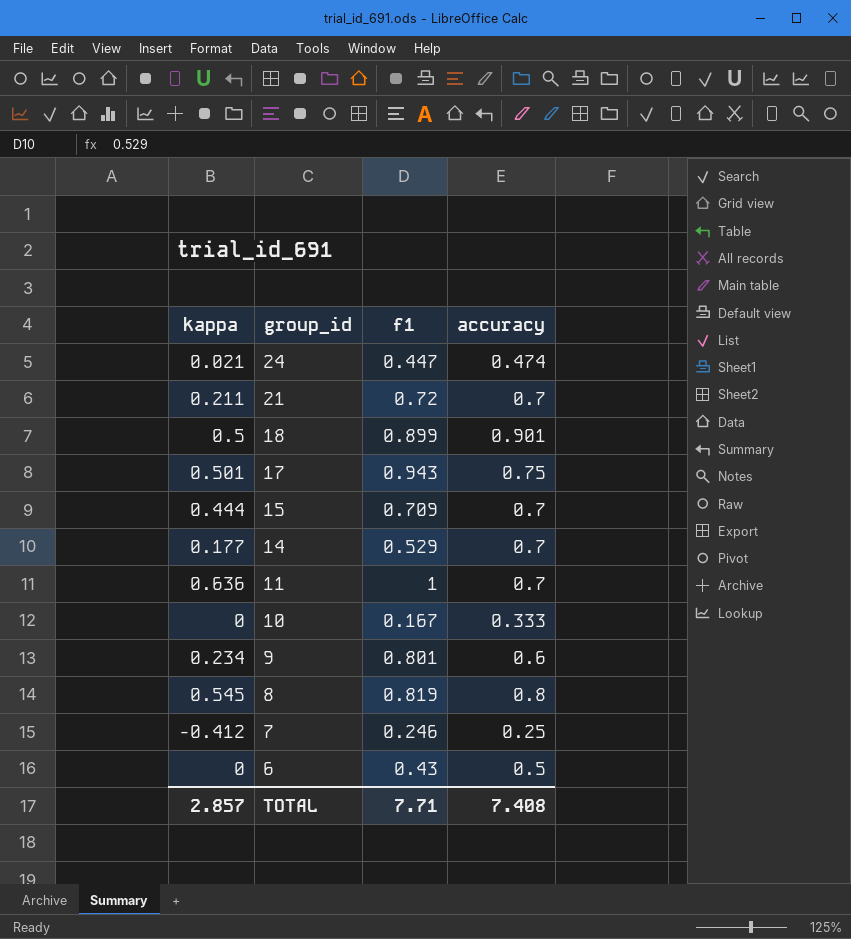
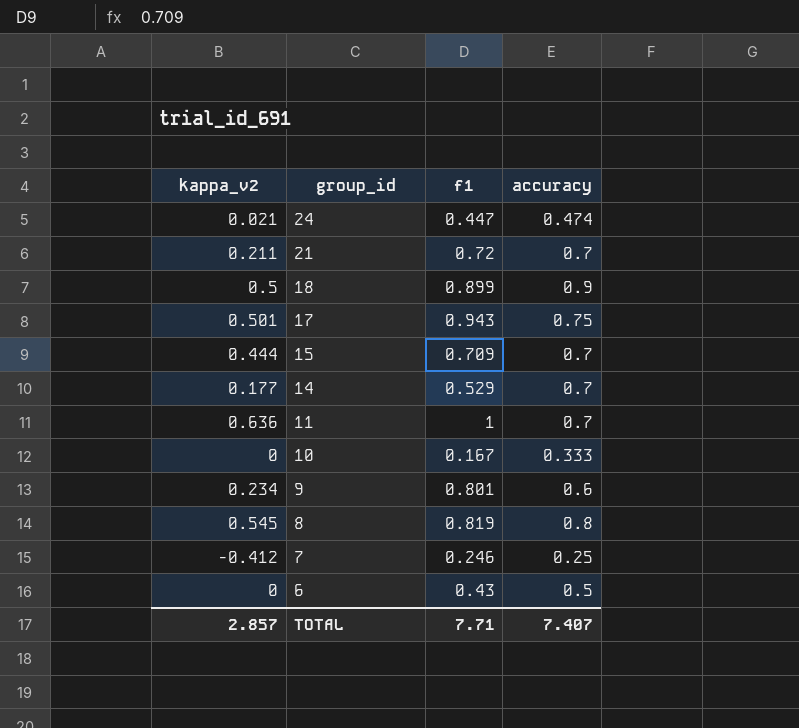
column name: kappa -> kappa_v2
18 | accuracy: 0.901 -> 0.9
TOTAL | accuracy: 7.408 -> 7.407

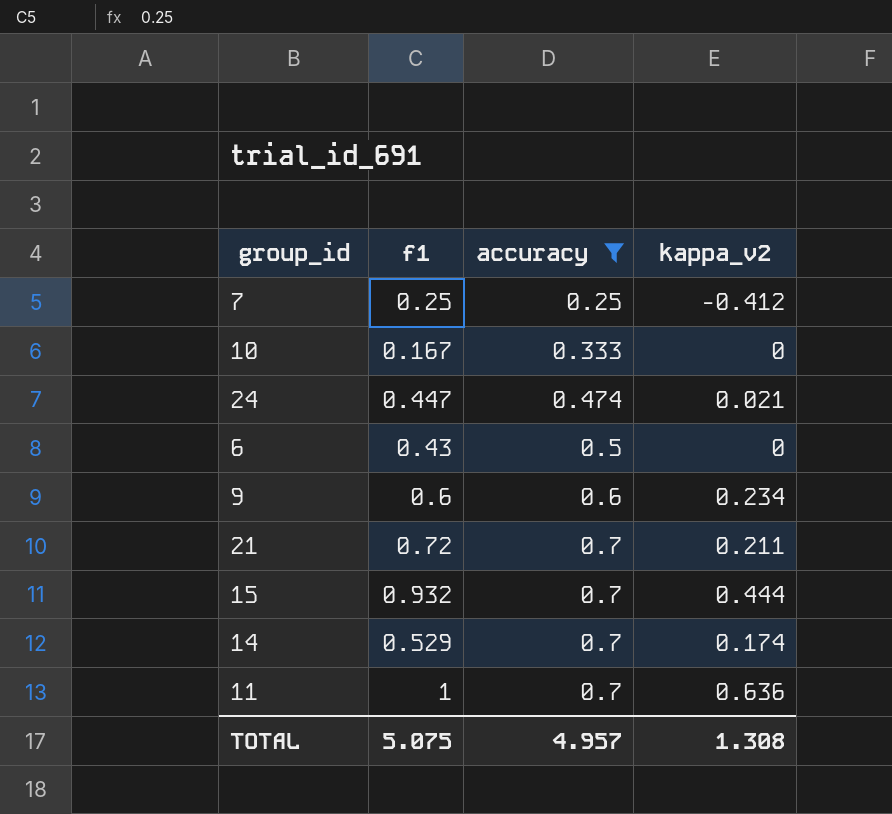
filter: none -> accuracy <= 0.7
row order: group_id descending -> accuracy ascending
column kappa_v2 | position: 1 -> 4
7 | f1: 0.246 -> 0.25
9 | f1: 0.801 -> 0.6
15 | f1: 0.709 -> 0.932
14 | kappa_v2: 0.177 -> 0.174
TOTAL | f1: 7.71 -> 5.075
TOTAL | accuracy: 7.407 -> 4.957
TOTAL | kappa_v2: 2.857 -> 1.308

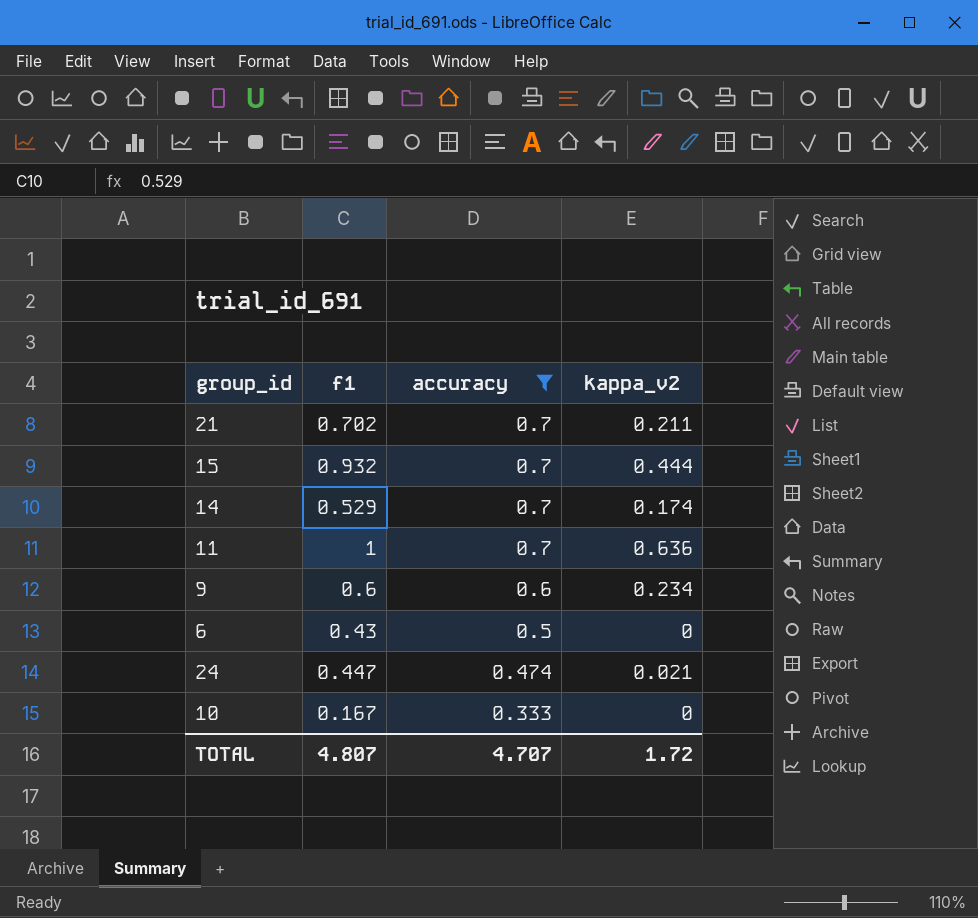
row order: accuracy ascending -> accuracy descending
row 7: 0.25 | 0.25 | -0.412 -> none
21 | f1: 0.72 -> 0.702
TOTAL | f1: 5.075 -> 4.807
TOTAL | accuracy: 4.957 -> 4.707
TOTAL | kappa_v2: 1.308 -> 1.72

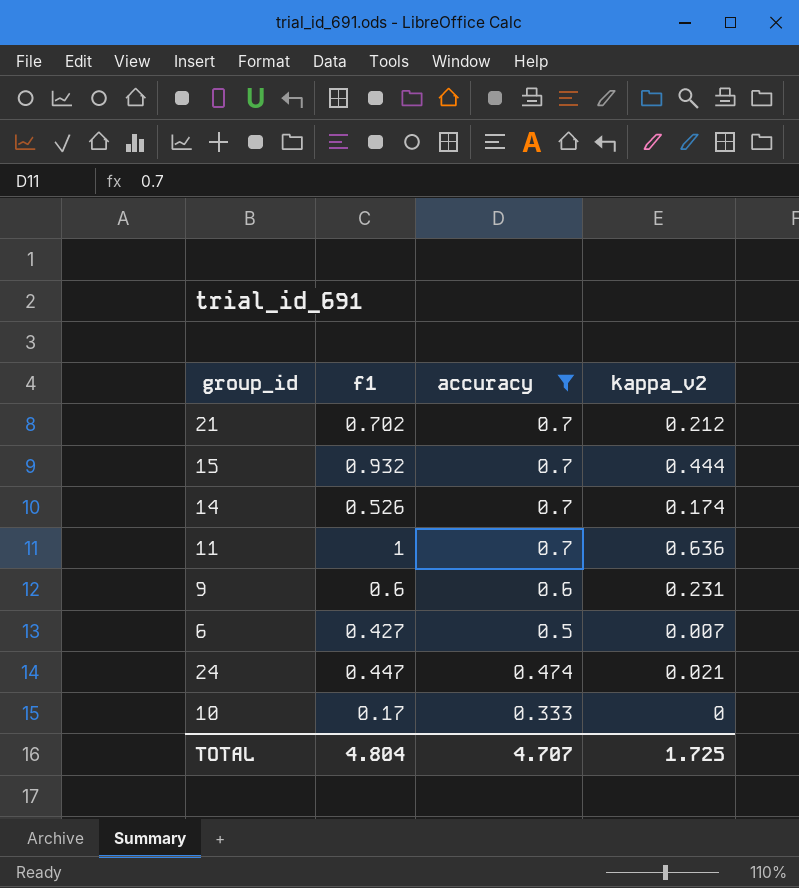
21 | kappa_v2: 0.211 -> 0.212
14 | f1: 0.529 -> 0.526
9 | kappa_v2: 0.234 -> 0.231
6 | f1: 0.43 -> 0.427
6 | kappa_v2: 0 -> 0.007
10 | f1: 0.167 -> 0.17
TOTAL | f1: 4.807 -> 4.804
TOTAL | kappa_v2: 1.72 -> 1.725

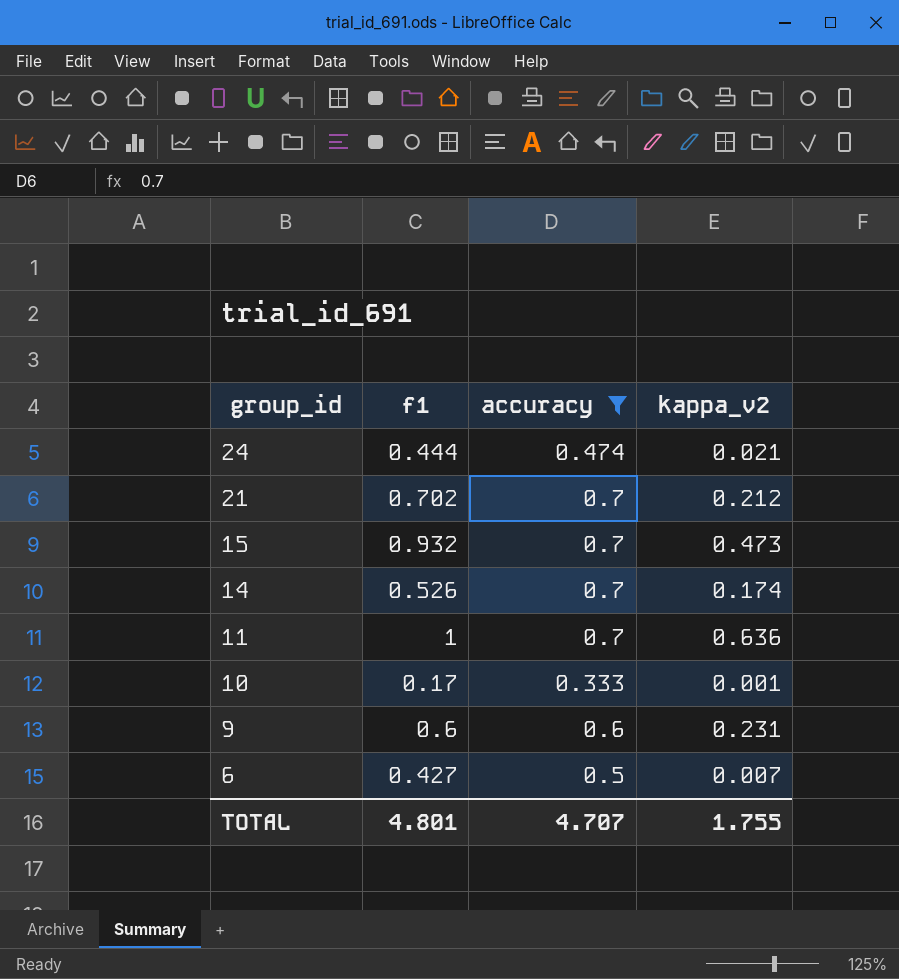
row order: accuracy descending -> group_id descending
24 | f1: 0.447 -> 0.444
15 | kappa_v2: 0.444 -> 0.473
10 | kappa_v2: 0 -> 0.001
TOTAL | f1: 4.804 -> 4.801
TOTAL | kappa_v2: 1.725 -> 1.755

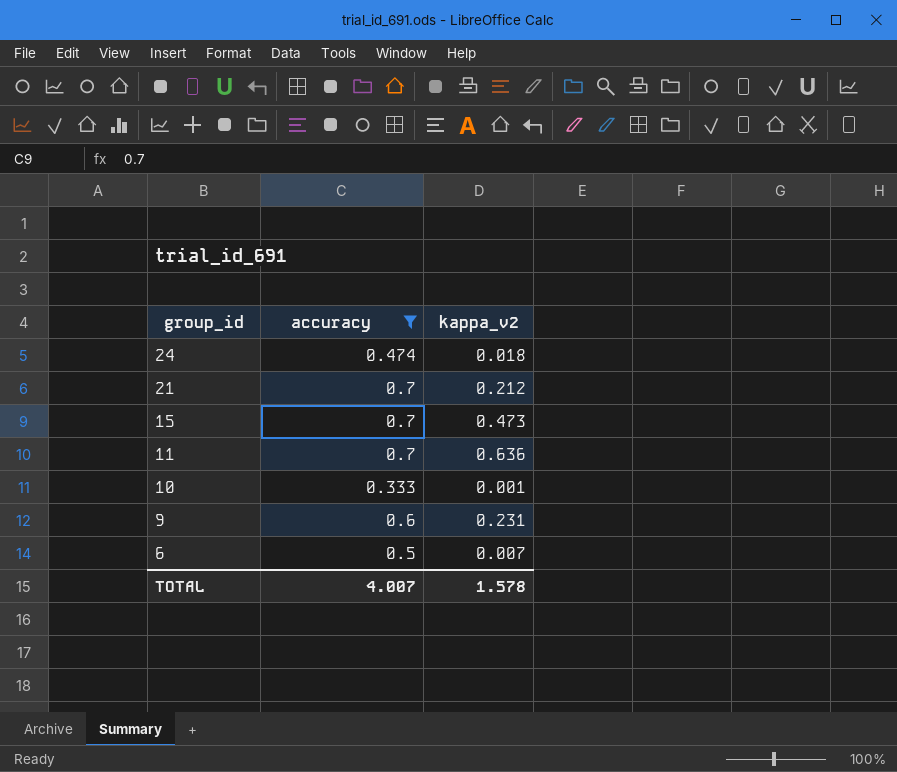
column f1 | position: 2 -> none
row 14: 0.526 | 0.7 | 0.174 -> none
24 | kappa_v2: 0.021 -> 0.018
TOTAL | accuracy: 4.707 -> 4.007
TOTAL | kappa_v2: 1.755 -> 1.578

